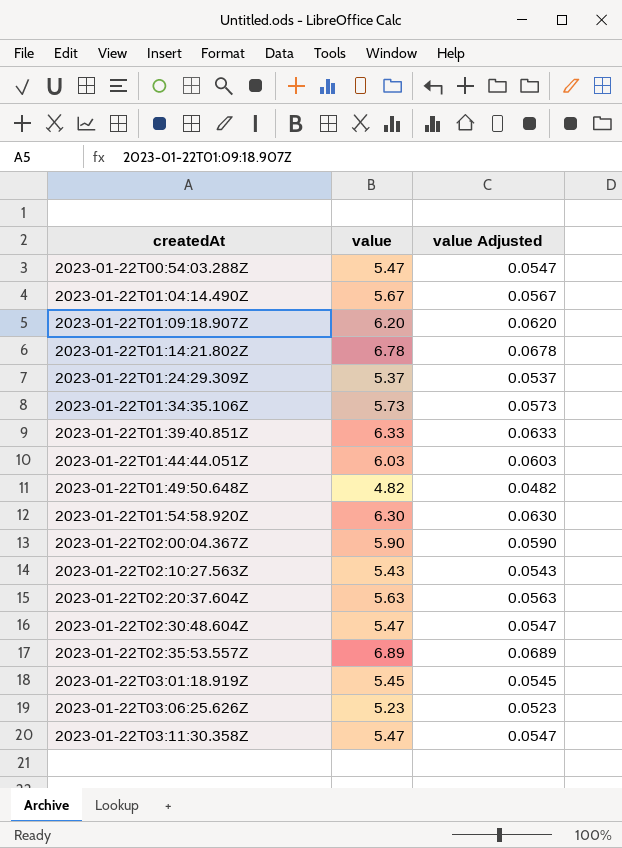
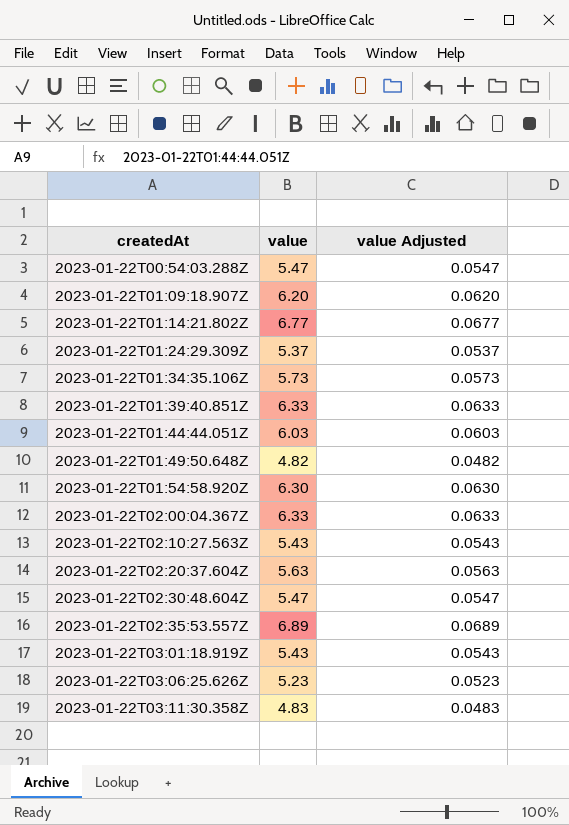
row 2023-01-22T01:04:14.490Z: 5.67 | 0.0567 -> none
2023-01-22T01:14:21.802Z | value: 6.78 -> 6.77
2023-01-22T01:14:21.802Z | value Adjusted: 0.0678 -> 0.0677
2023-01-22T02:00:04.367Z | value: 5.90 -> 6.33
2023-01-22T02:00:04.367Z | value Adjusted: 0.0590 -> 0.0633
2023-01-22T03:01:18.919Z | value: 5.45 -> 5.43
2023-01-22T03:01:18.919Z | value Adjusted: 0.0545 -> 0.0543
2023-01-22T03:11:30.358Z | value: 5.47 -> 4.83
2023-01-22T03:11:30.358Z | value Adjusted: 0.0547 -> 0.0483

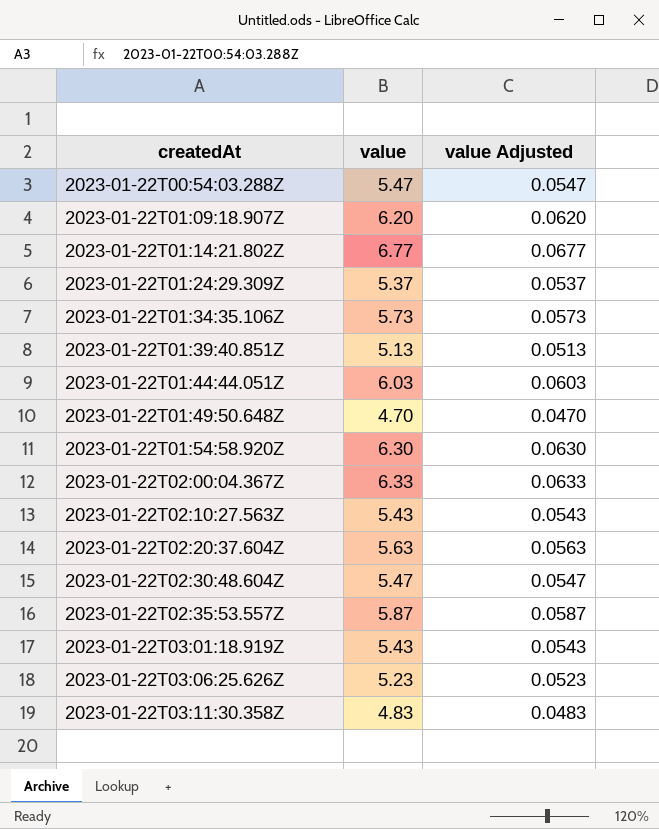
2023-01-22T01:39:40.851Z | value: 6.33 -> 5.13
2023-01-22T01:39:40.851Z | value Adjusted: 0.0633 -> 0.0513
2023-01-22T01:49:50.648Z | value: 4.82 -> 4.70
2023-01-22T01:49:50.648Z | value Adjusted: 0.0482 -> 0.0470
2023-01-22T02:35:53.557Z | value: 6.89 -> 5.87
2023-01-22T02:35:53.557Z | value Adjusted: 0.0689 -> 0.0587

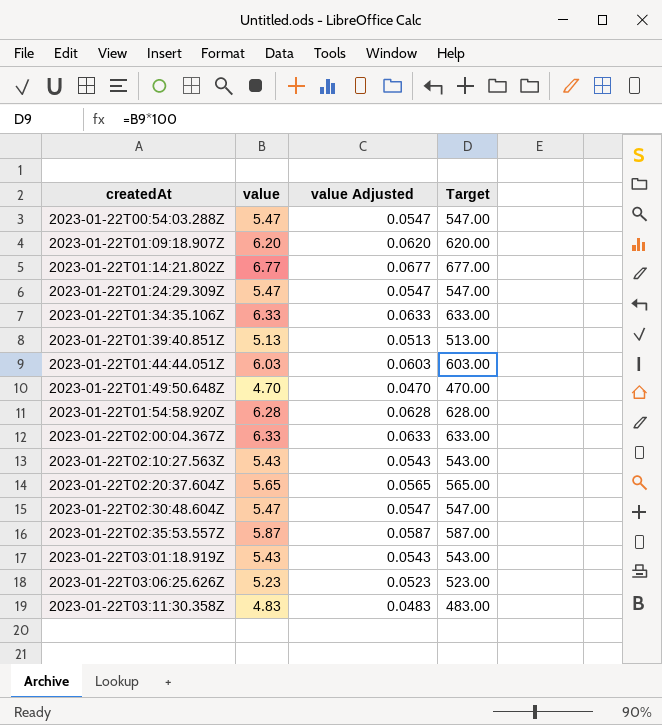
column Target | formula: none -> [value] * 100
2023-01-22T01:24:29.309Z | value: 5.37 -> 5.47
2023-01-22T01:24:29.309Z | value Adjusted: 0.0537 -> 0.0547
2023-01-22T01:34:35.106Z | value: 5.73 -> 6.33
2023-01-22T01:34:35.106Z | value Adjusted: 0.0573 -> 0.0633
2023-01-22T01:54:58.920Z | value: 6.30 -> 6.28
2023-01-22T01:54:58.920Z | value Adjusted: 0.0630 -> 0.0628
2023-01-22T02:20:37.604Z | value: 5.63 -> 5.65
2023-01-22T02:20:37.604Z | value Adjusted: 0.0563 -> 0.0565

